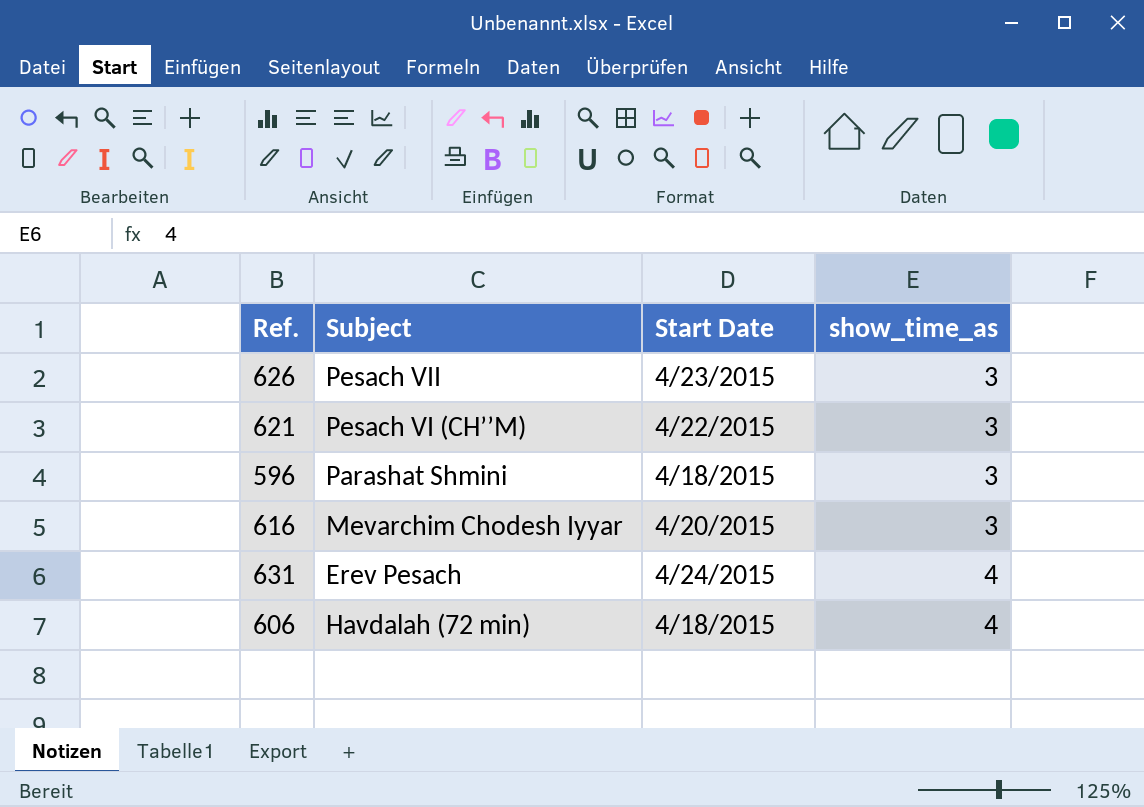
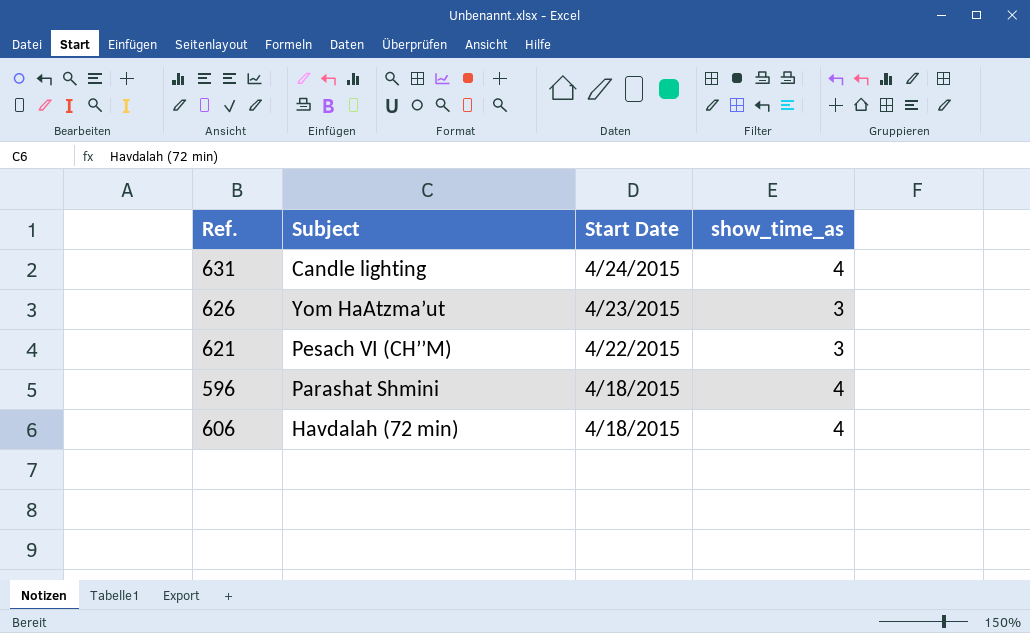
row order: show_time_as ascending -> Start Date descending
row 616: Mevarchim Chodesh Iyyar | 4/20/2015 | 3 -> none
631 | Subject: Erev Pesach -> Candle lighting
626 | Subject: Pesach VII -> Yom HaAtzma’ut
596 | show_time_as: 3 -> 4

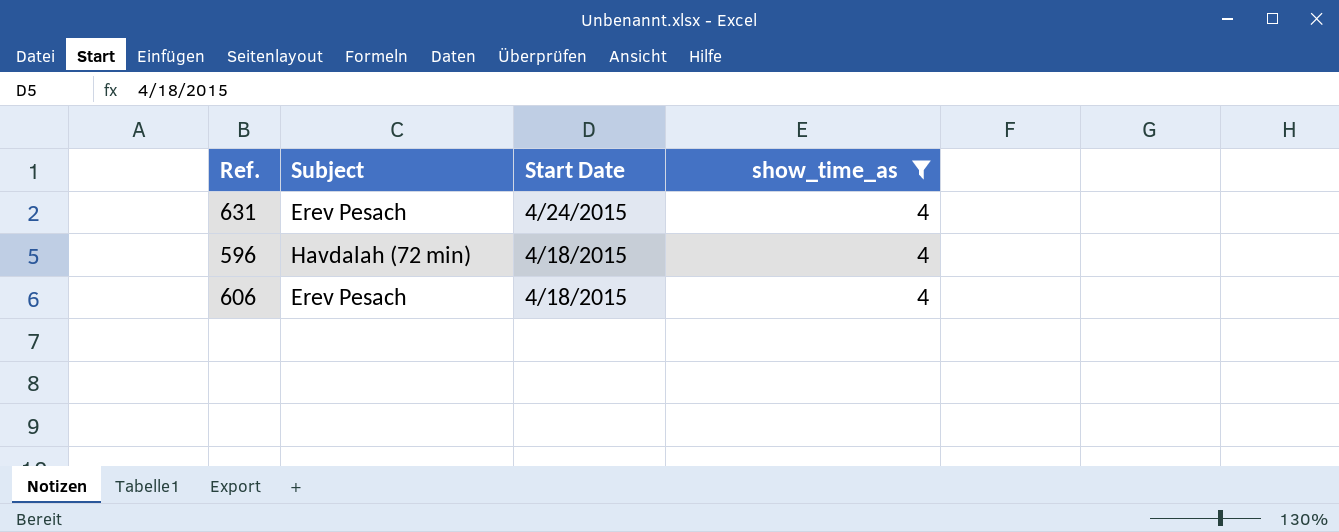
filter: none -> show_time_as = 4
631 | Subject: Candle lighting -> Erev Pesach
596 | Subject: Parashat Shmini -> Havdalah (72 min)
606 | Subject: Havdalah (72 min) -> Erev Pesach

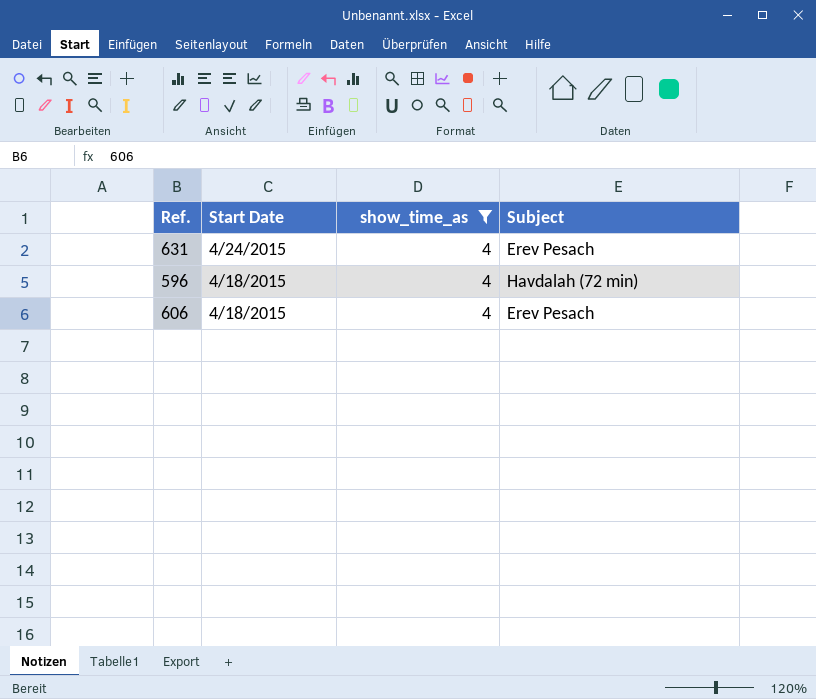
column Subject | position: 2 -> 4

